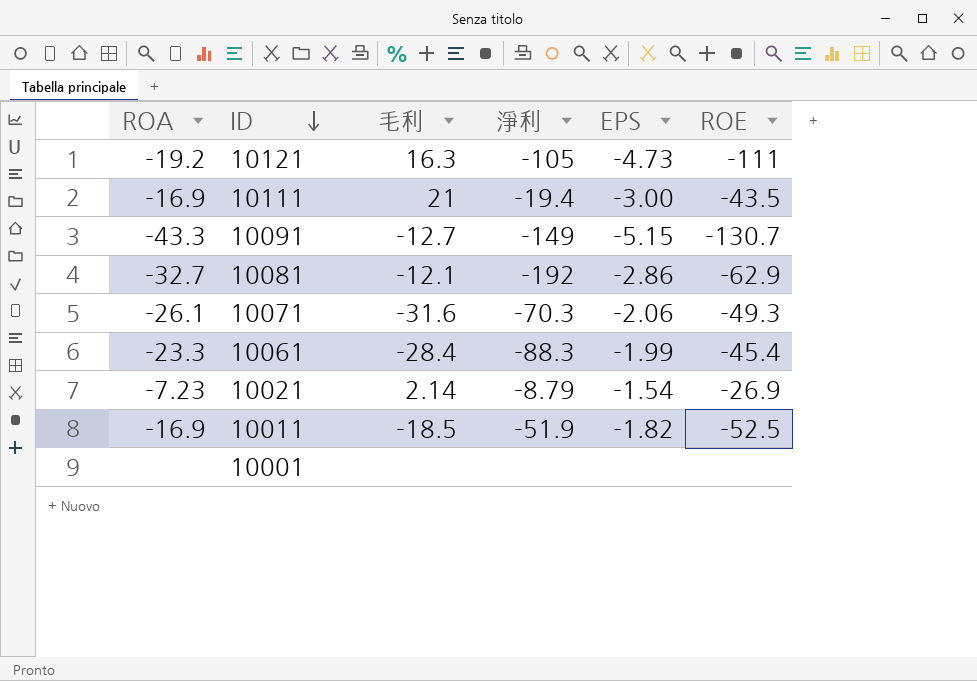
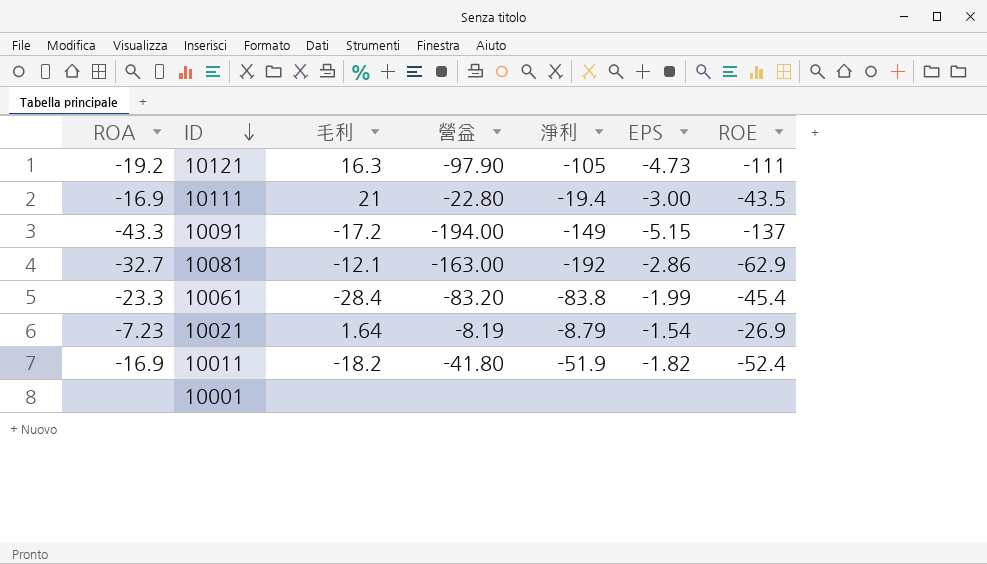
column 營益 | position: none -> 4
row 10071: -26.1 | -31.6 | -70.3 | -2.06 | -49.3 -> none
10091 | 毛利: -12.7 -> -17.2
10091 | ROE: -130.7 -> -137
10061 | 淨利: -88.3 -> -83.8
10021 | 毛利: 2.14 -> 1.64
10011 | 毛利: -18.5 -> -18.2
10011 | ROE: -52.5 -> -52.4

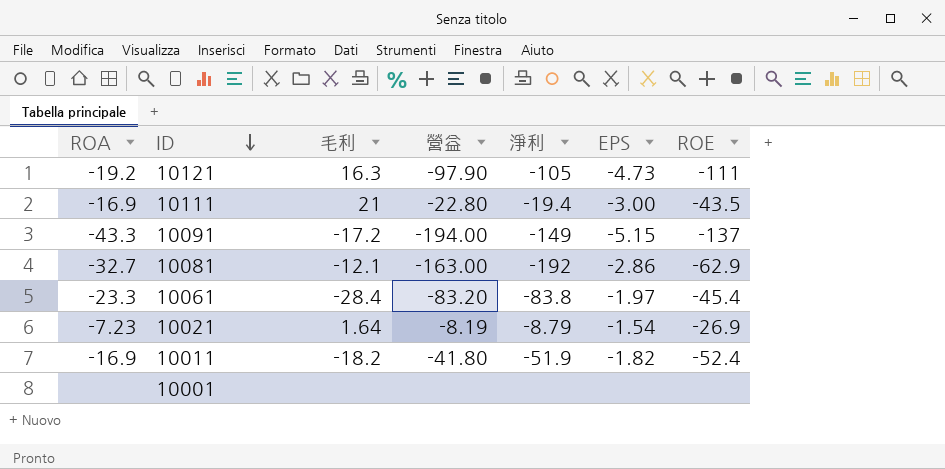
10061 | EPS: -1.99 -> -1.97

